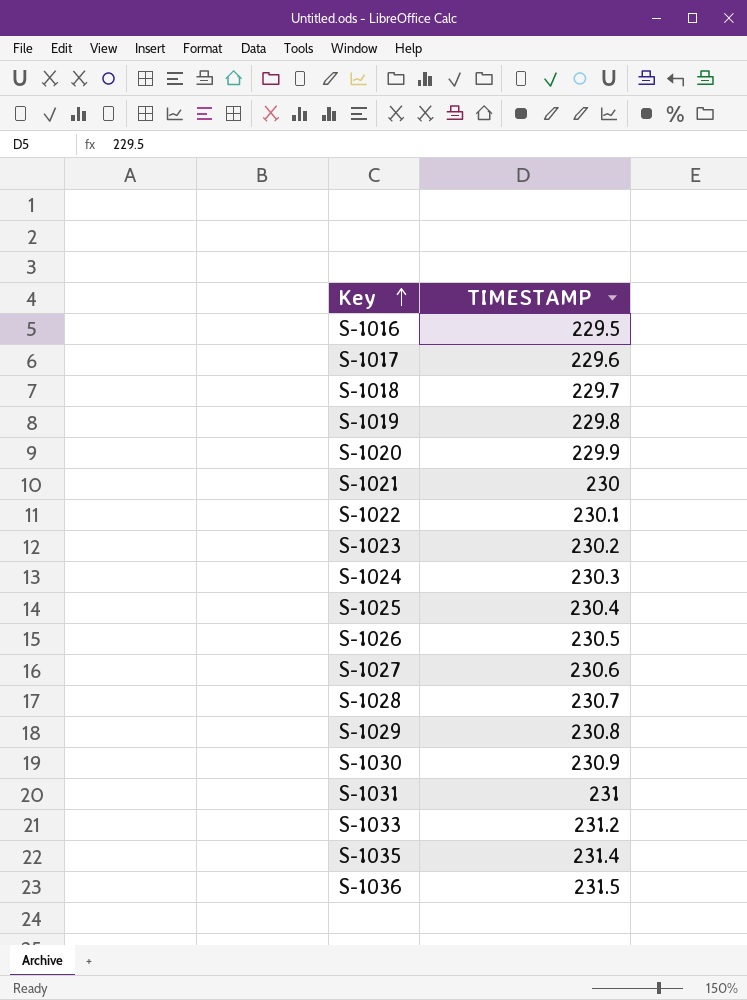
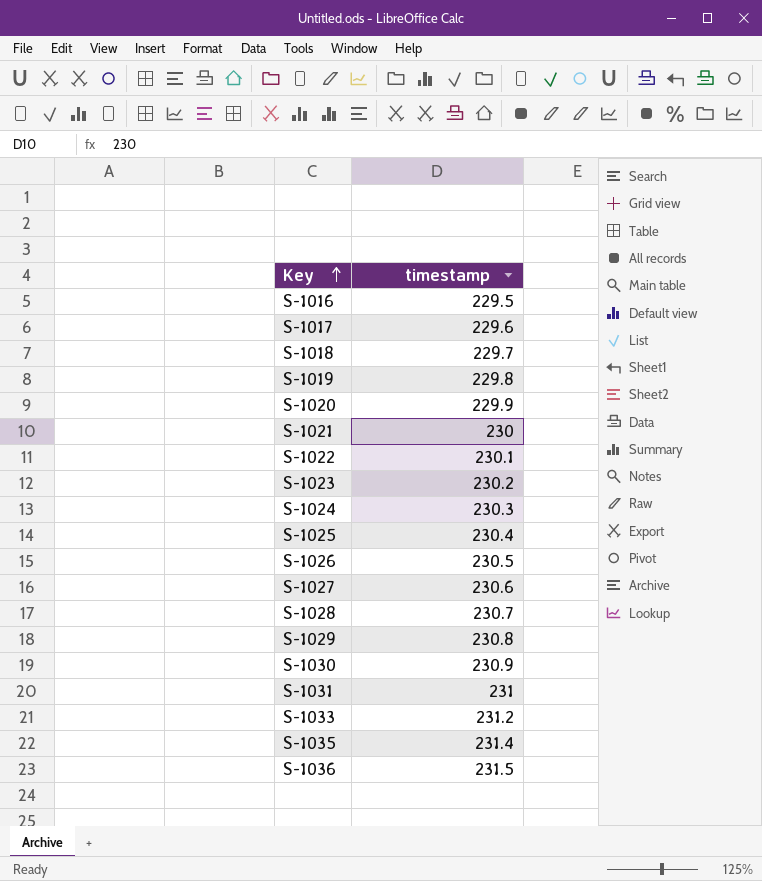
column name: TIMESTAMP -> timestamp

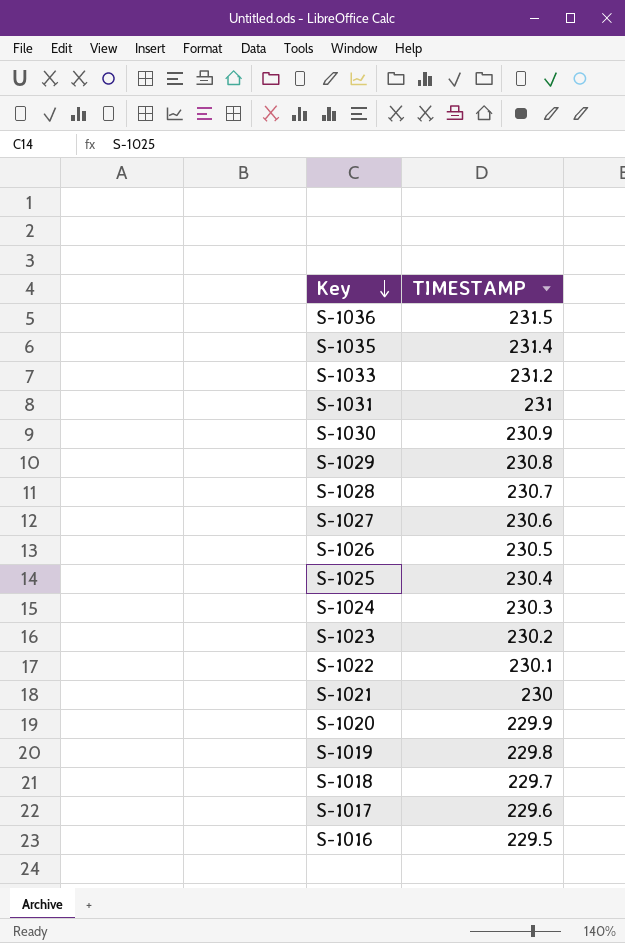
row order: Key ascending -> Key descending
column name: timestamp -> TIMESTAMP

